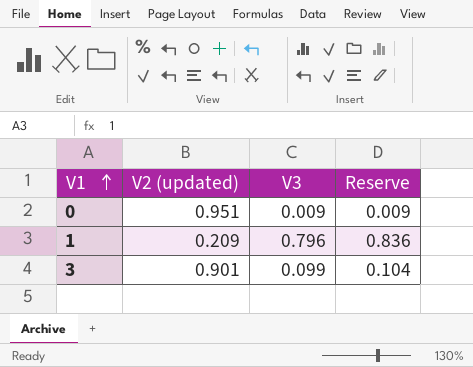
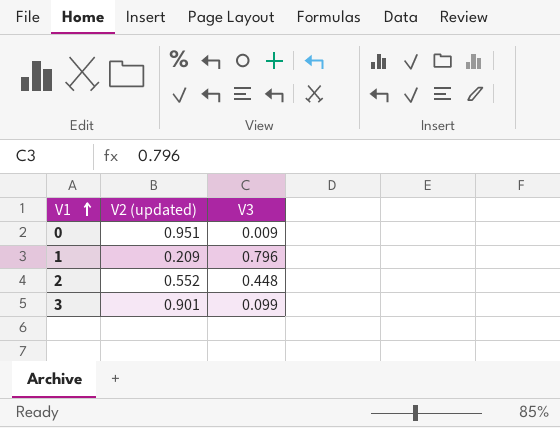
column Reserve | formula: [V3] * 1.05 -> none
row 2: none -> 0.552 | 0.448

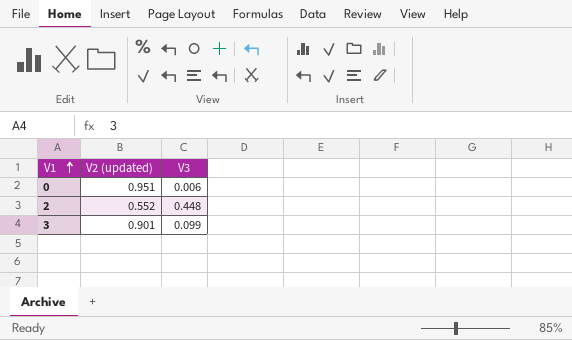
row 1: 0.209 | 0.796 -> none
0 | V3: 0.009 -> 0.006

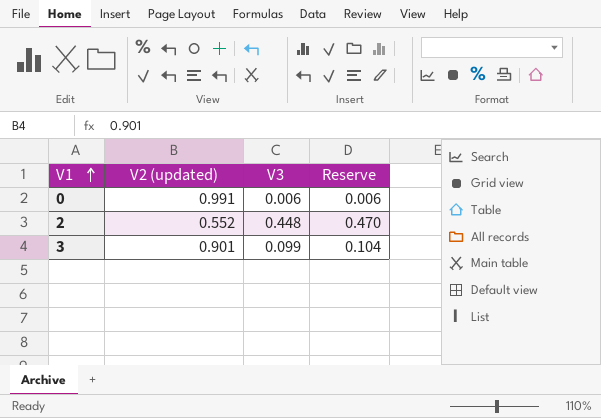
column Reserve | formula: none -> [V3] * 1.05
0 | V2 (updated): 0.951 -> 0.991

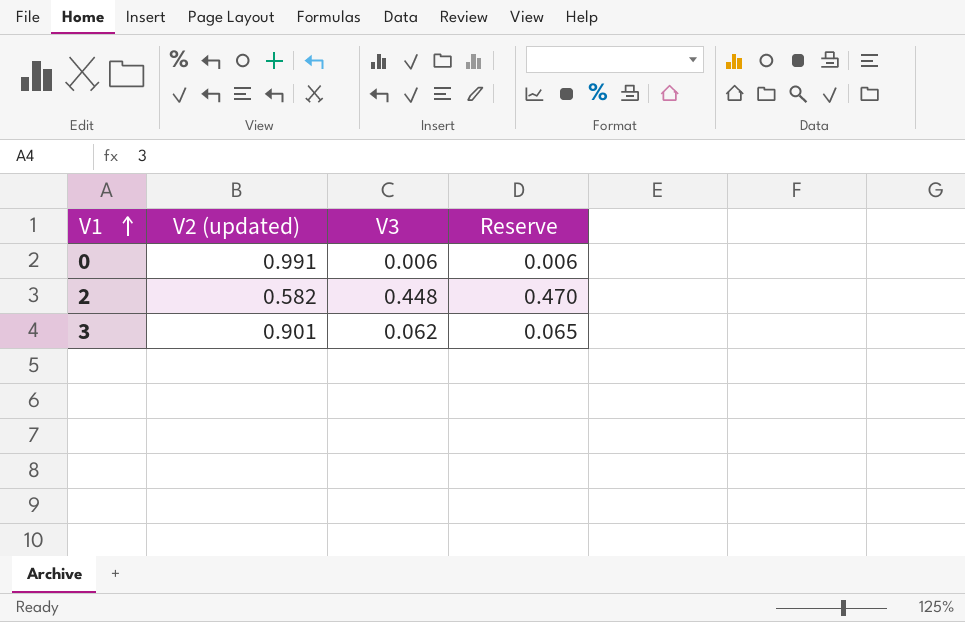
2 | V2 (updated): 0.552 -> 0.582
3 | V3: 0.099 -> 0.062
3 | Reserve: 0.104 -> 0.065

